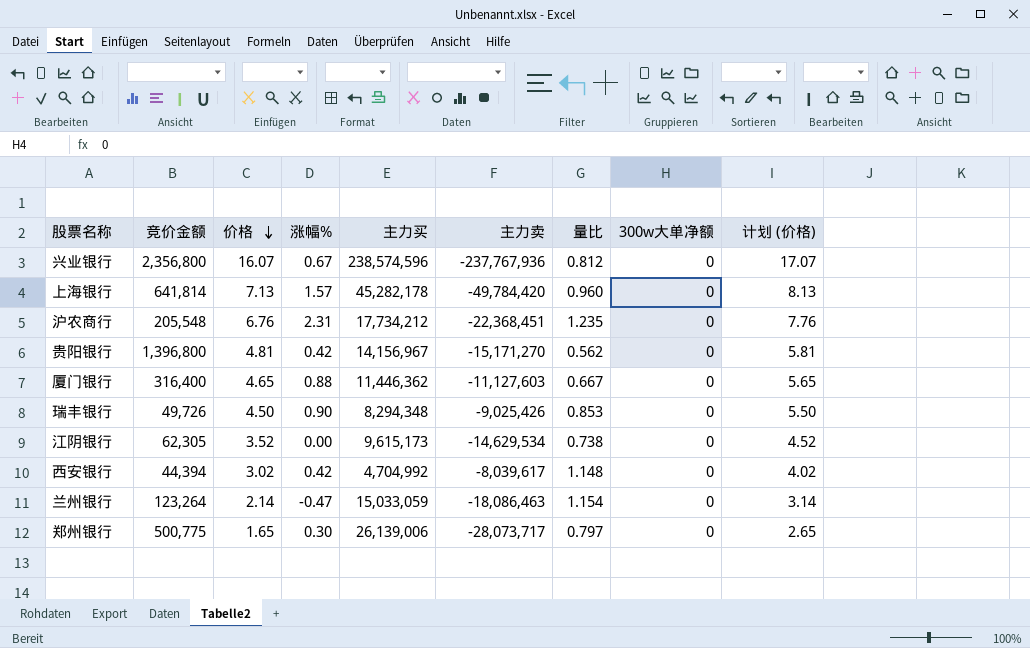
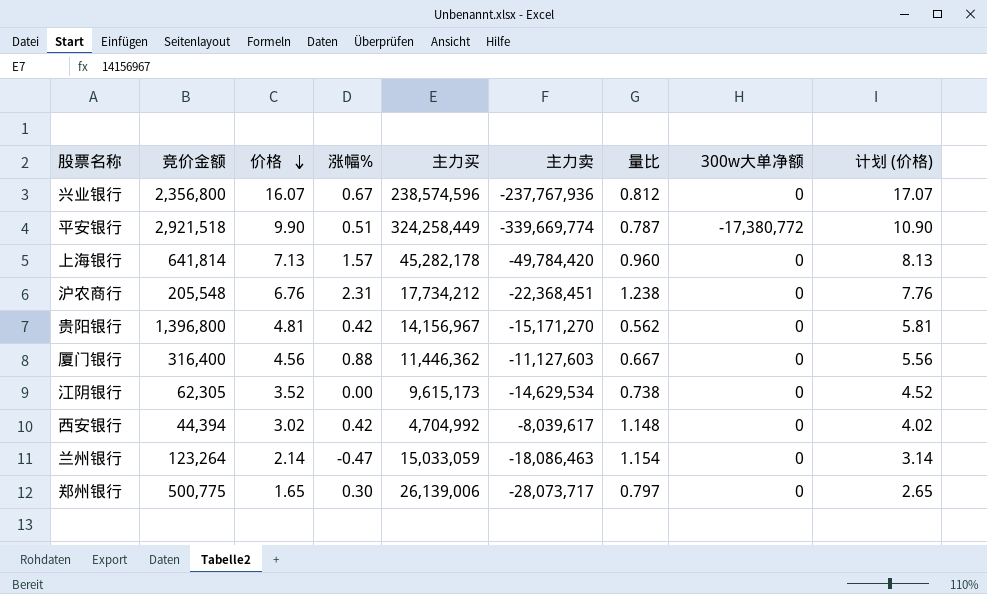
row 瑞丰银行: 49,726 | 4.50 | 0.90 | 8,294,348 | -9,025,426 | 0.853 | 0 | 5.50 -> none
row 平安银行: none -> 2,921,518 | 9.90 | 0.51 | 324,258,449 | -339,669,774 | 0.787 | -17,380,772 | 10.90
沪农商行 | 量比: 1.235 -> 1.238
厦门银行 | 价格: 4.65 -> 4.56
厦门银行 | 计划 (价格): 5.65 -> 5.56

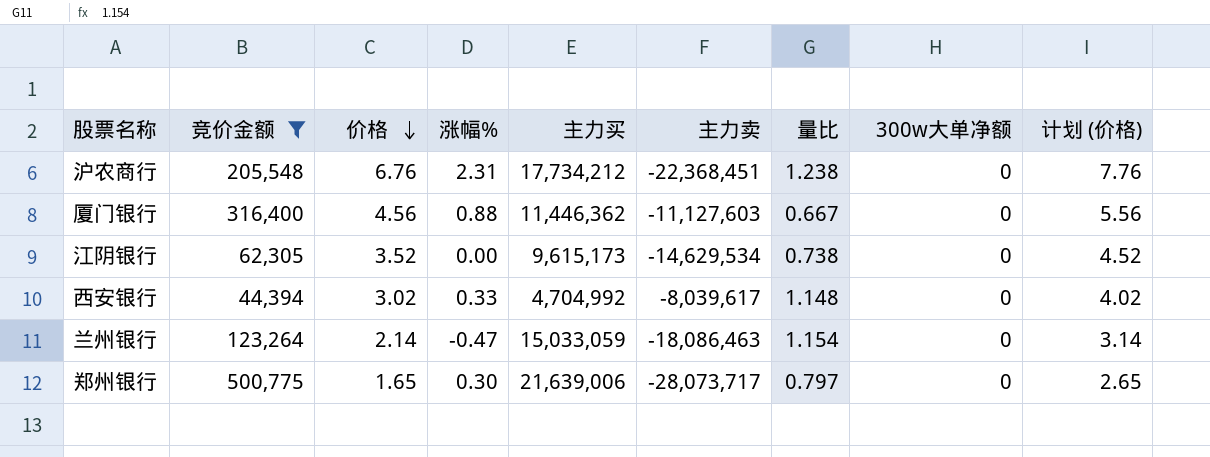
filter: none -> 竞价金额 <= 500,775
西安银行 | 涨幅%: 0.42 -> 0.33
郑州银行 | 主力买: 26,139,006 -> 21,639,006

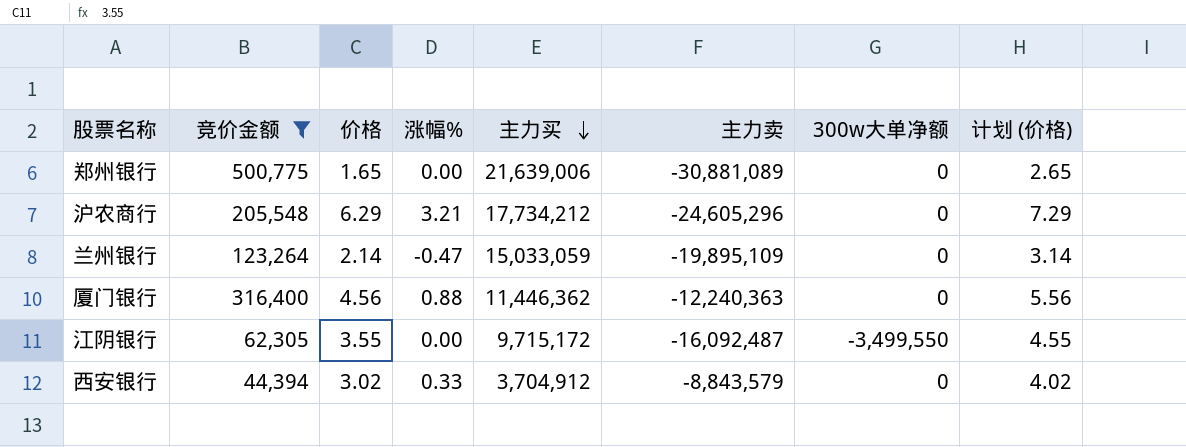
row order: 价格 descending -> 主力买 descending
column 量比 | position: 7 -> none
郑州银行 | 涨幅%: 0.30 -> 0.00
郑州银行 | 主力卖: -28,073,717 -> -30,881,089
沪农商行 | 价格: 6.76 -> 6.29
沪农商行 | 涨幅%: 2.31 -> 3.21
沪农商行 | 主力卖: -22,368,451 -> -24,605,296
沪农商行 | 计划 (价格): 7.76 -> 7.29
兰州银行 | 主力卖: -18,086,463 -> -19,895,109
厦门银行 | 主力卖: -11,127,603 -> -12,240,363
江阴银行 | 价格: 3.52 -> 3.55
江阴银行 | 主力买: 9,615,173 -> 9,715,172
江阴银行 | 主力卖: -14,629,534 -> -16,092,487
江阴银行 | 300w大单净额: 0 -> -3,499,550
江阴银行 | 计划 (价格): 4.52 -> 4.55
西安银行 | 主力买: 4,704,992 -> 3,704,912
西安银行 | 主力卖: -8,039,617 -> -8,843,579

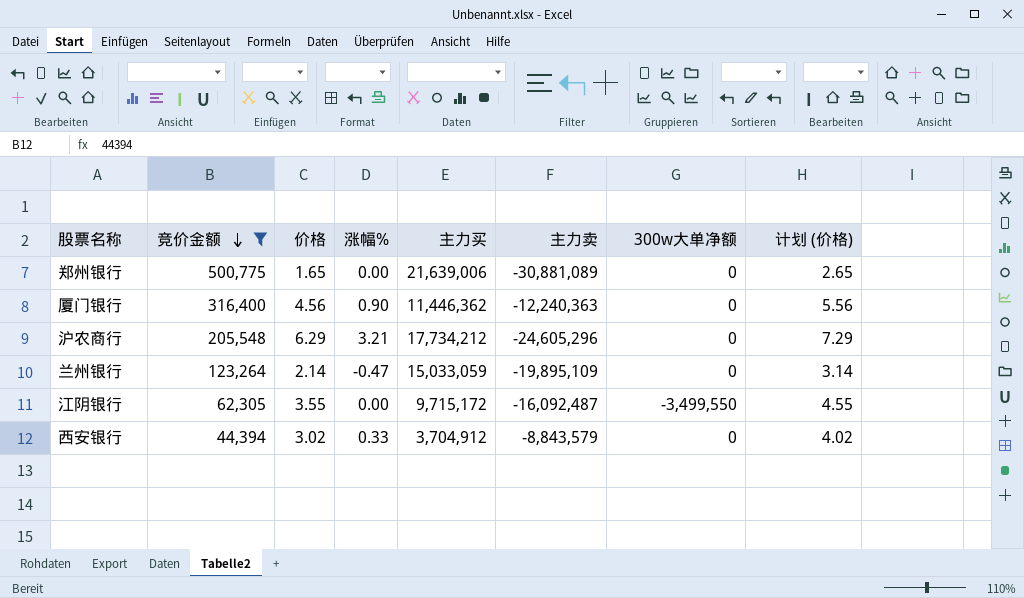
row order: 主力买 descending -> 竞价金额 descending
厦门银行 | 涨幅%: 0.88 -> 0.90

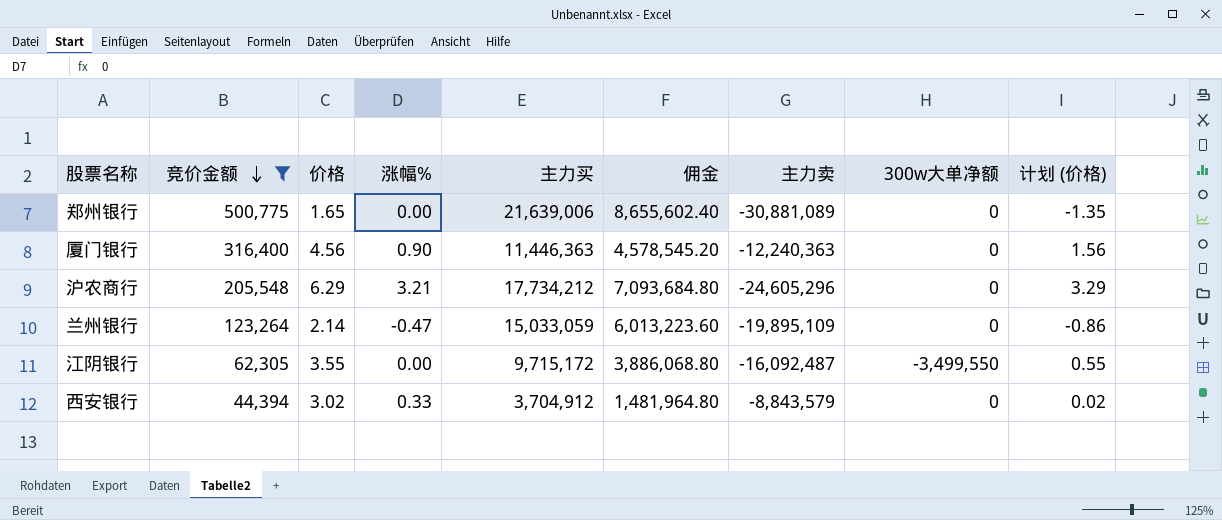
column 佣金 | formula: none -> [主力买] * 0.4
column 计划 (价格) | formula: [价格] + 1 -> [价格] - 3
厦门银行 | 主力买: 11,446,362 -> 11,446,363

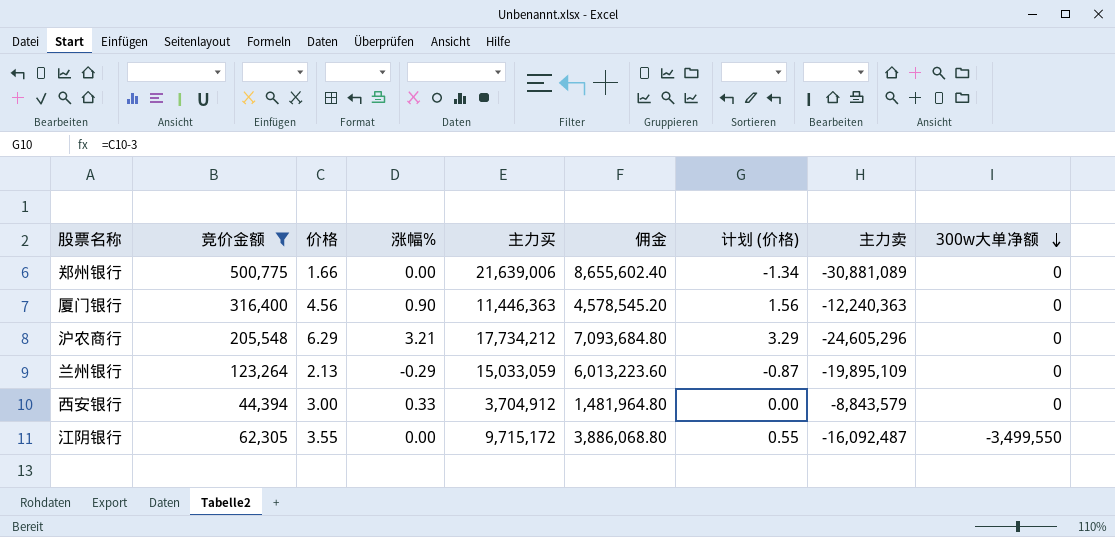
row order: 竞价金额 descending -> 300w大单净额 descending
column 计划 (价格) | position: 9 -> 7
郑州银行 | 价格: 1.65 -> 1.66
郑州银行 | 计划 (价格): -1.35 -> -1.34
兰州银行 | 价格: 2.14 -> 2.13
兰州银行 | 涨幅%: -0.47 -> -0.29
兰州银行 | 计划 (价格): -0.86 -> -0.87
西安银行 | 价格: 3.02 -> 3.00
西安银行 | 计划 (价格): 0.02 -> 0.00

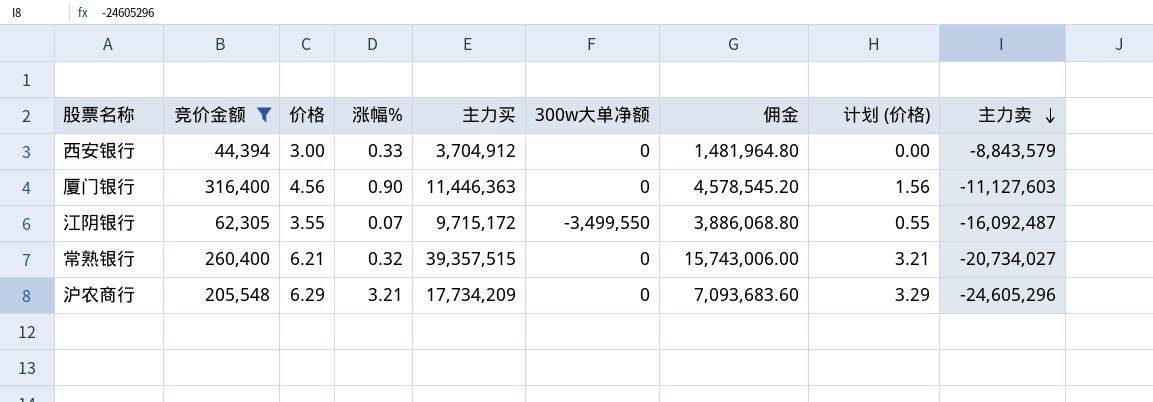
row order: 300w大单净额 descending -> 主力卖 descending
column 300w大单净额 | position: 9 -> 6
row 郑州银行: 500,775 | 1.66 | 0.00 | 21,639,006 | 8,655,602.40 | -1.34 | -30,881,089 | 0 -> none
row 兰州银行: 123,264 | 2.13 | -0.29 | 15,033,059 | 6,013,223.60 | -0.87 | -19,895,109 | 0 -> none
厦门银行 | 主力卖: -12,240,363 -> -11,127,603
江阴银行 | 涨幅%: 0.00 -> 0.07
row 常熟银行: none -> 260,400 | 6.21 | 0.32 | 39,357,515 | 0 | 15,743,006.00 | 3.21 | -20,734,027
沪农商行 | 主力买: 17,734,212 -> 17,734,209
沪农商行 | 佣金: 7,093,684.80 -> 7,093,683.60

